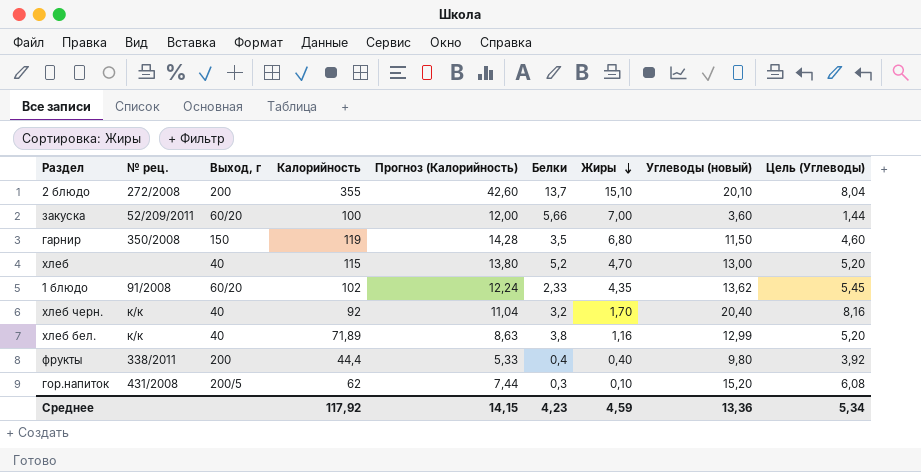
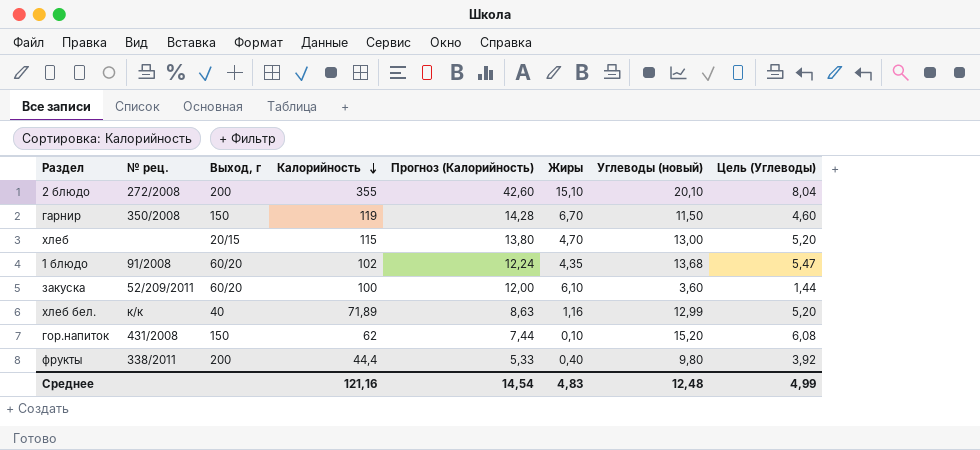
row order: Жиры descending -> Калорийность descending
column Белки | position: 6 -> none
row хлеб черн.: к/к | 40 | 92 | 11,04 | 3,2 | 1,70 | 20,40 | 8,16 -> none
гарнир | Жиры: 6,80 -> 6,70
хлеб | Выход, г: 40 -> 20/15
1 блюдо | Углеводы (новый): 13,62 -> 13,68
1 блюдо | Цель (Углеводы): 5,45 -> 5,47
закуска | Жиры: 7,00 -> 6,10
гор.напиток | Выход, г: 200/5 -> 150
Среднее | Калорийность: 117,92 -> 121,16
Среднее | Прогноз (Калорийность): 14,15 -> 14,54
Среднее | Жиры: 4,59 -> 4,83
Среднее | Углеводы (новый): 13,36 -> 12,48
Среднее | Цель (Углеводы): 5,34 -> 4,99

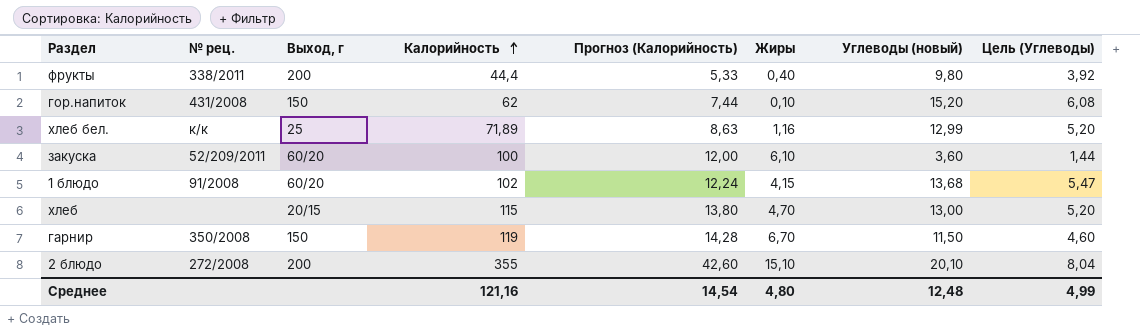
row order: Калорийность descending -> Калорийность ascending
хлеб бел. | Выход, г: 40 -> 25
1 блюдо | Жиры: 4,35 -> 4,15
Среднее | Жиры: 4,83 -> 4,80

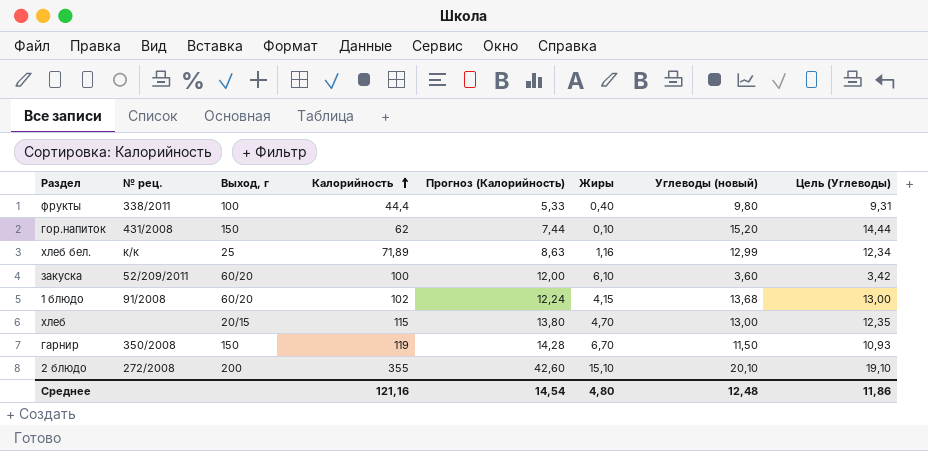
column Цель (Углеводы) | formula: [Углеводы (новый)] * 0,4 -> [Углеводы (новый)] * 0,95
фрукты | Выход, г: 200 -> 100
Среднее | Цель (Углеводы): 4,99 -> 11,86

